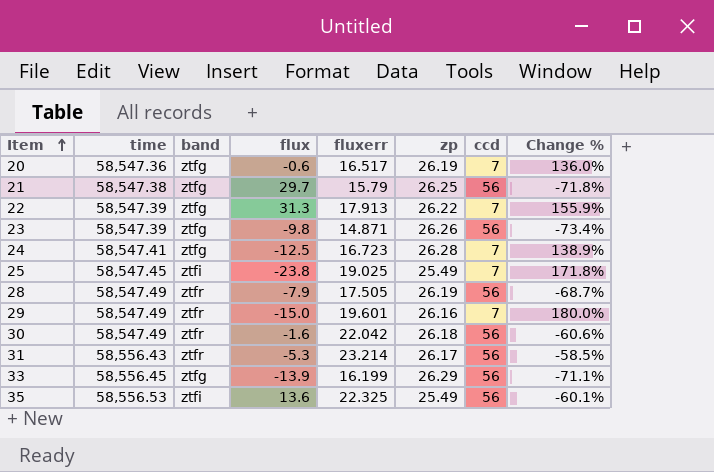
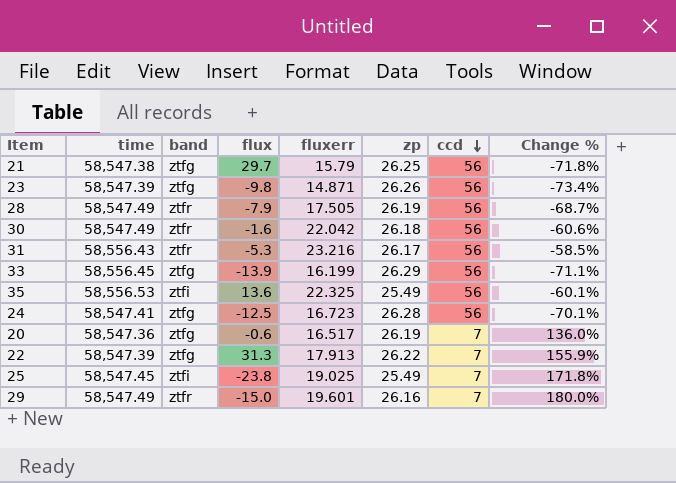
row order: Item ascending -> ccd descending
31 | fluxerr: 23.214 -> 23.216
24 | ccd: 7 -> 56
24 | Change %: 138.9% -> -70.1%

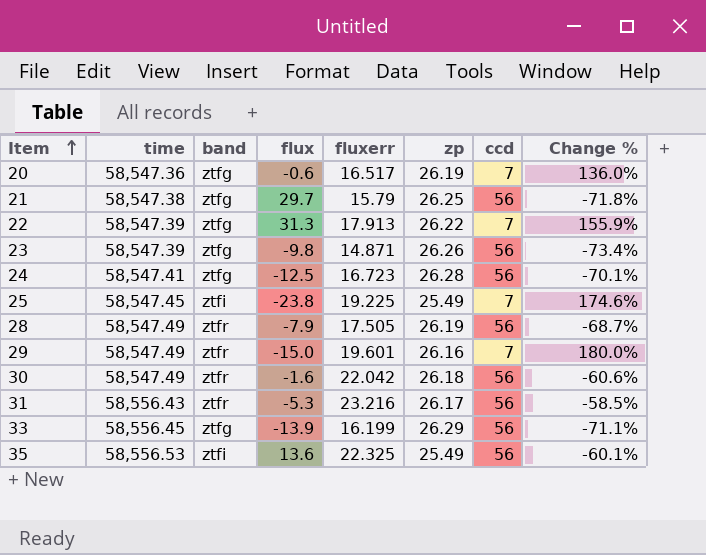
row order: ccd descending -> Item ascending
25 | fluxerr: 19.025 -> 19.225
25 | Change %: 171.8% -> 174.6%

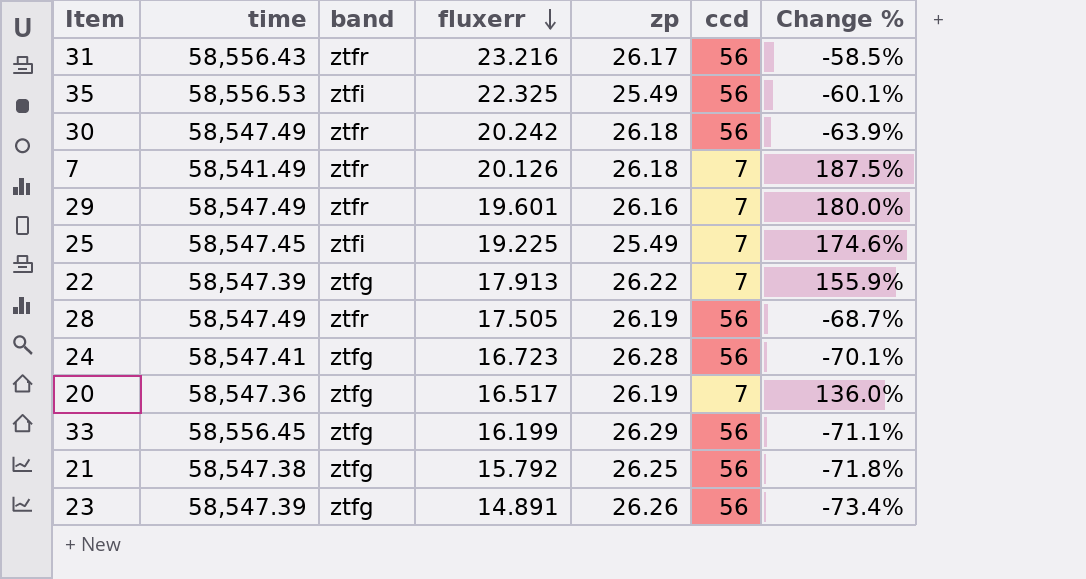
row order: Item ascending -> fluxerr descending
column flux | position: 4 -> none
30 | fluxerr: 22.042 -> 20.242
30 | Change %: -60.6% -> -63.9%
row 7: none -> 58,541.49 | ztfr | 20.126 | 26.18 | 7 | 187.5%
21 | fluxerr: 15.79 -> 15.792
23 | fluxerr: 14.871 -> 14.891

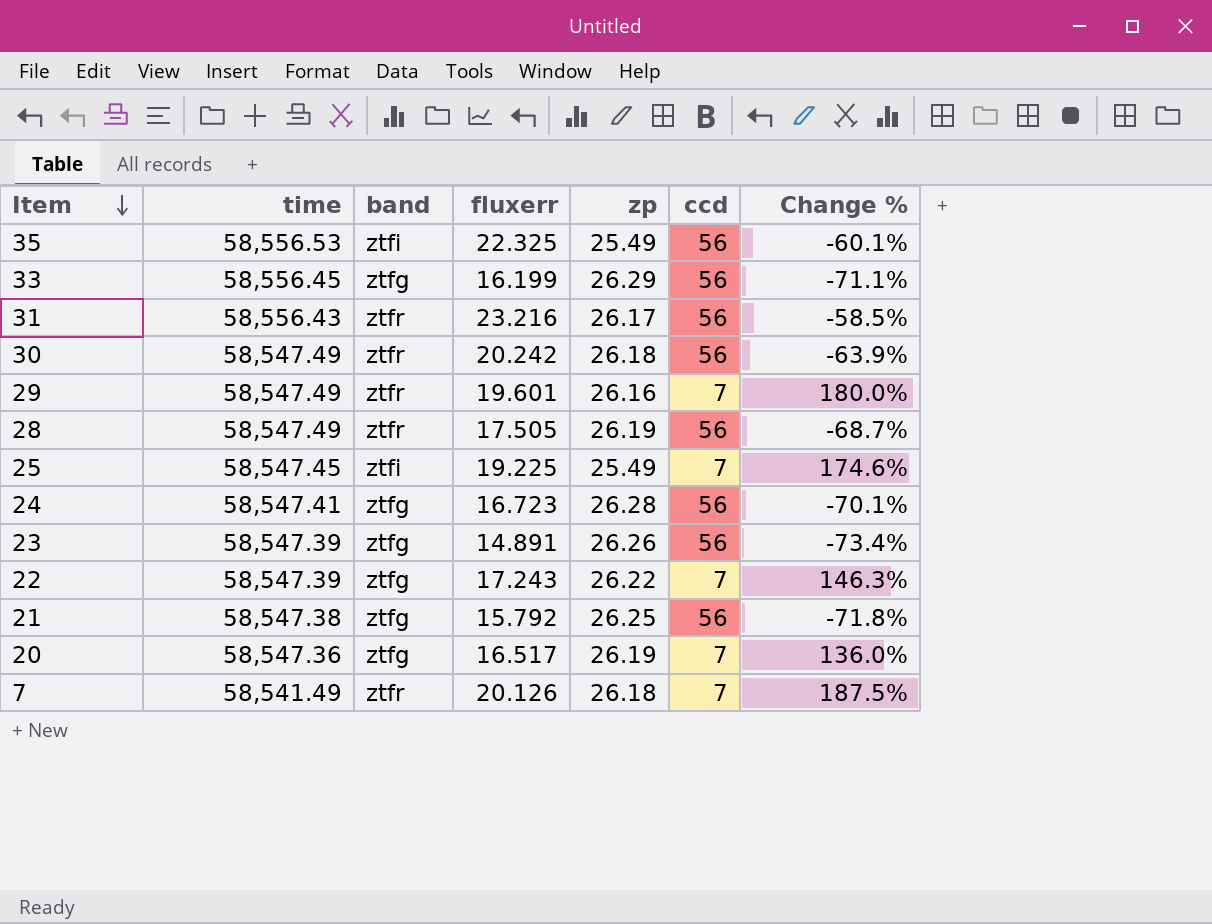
row order: fluxerr descending -> Item descending
22 | fluxerr: 17.913 -> 17.243
22 | Change %: 155.9% -> 146.3%

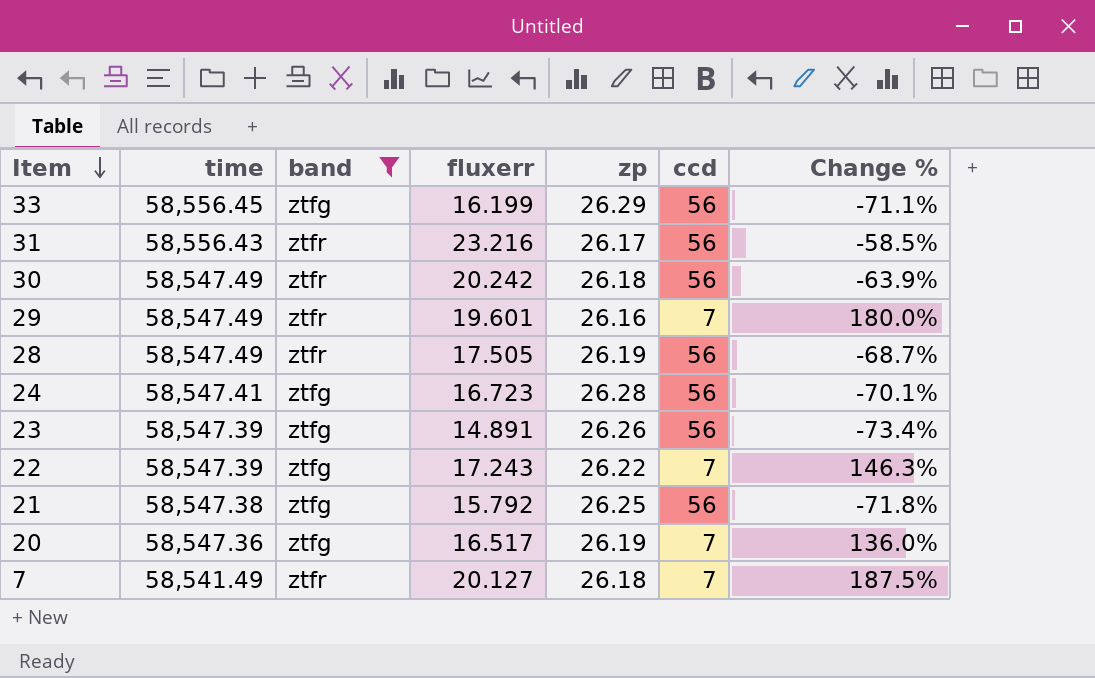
filter: none -> band != ztfi
7 | fluxerr: 20.126 -> 20.127

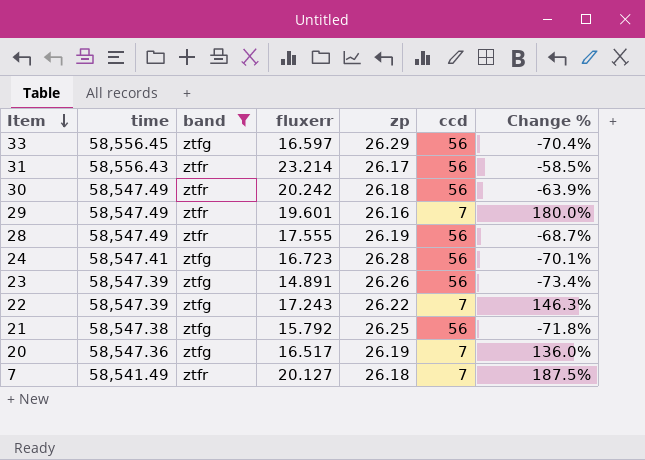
33 | fluxerr: 16.199 -> 16.597
33 | Change %: -71.1% -> -70.4%
31 | fluxerr: 23.216 -> 23.214
28 | fluxerr: 17.505 -> 17.555

